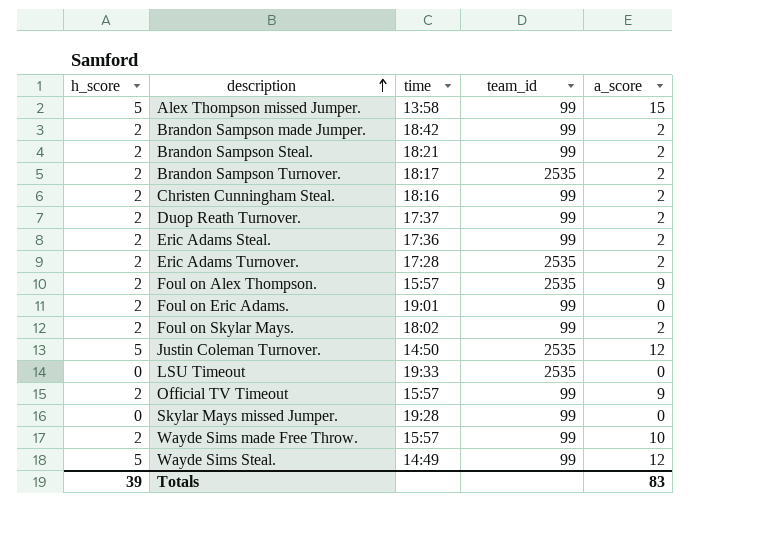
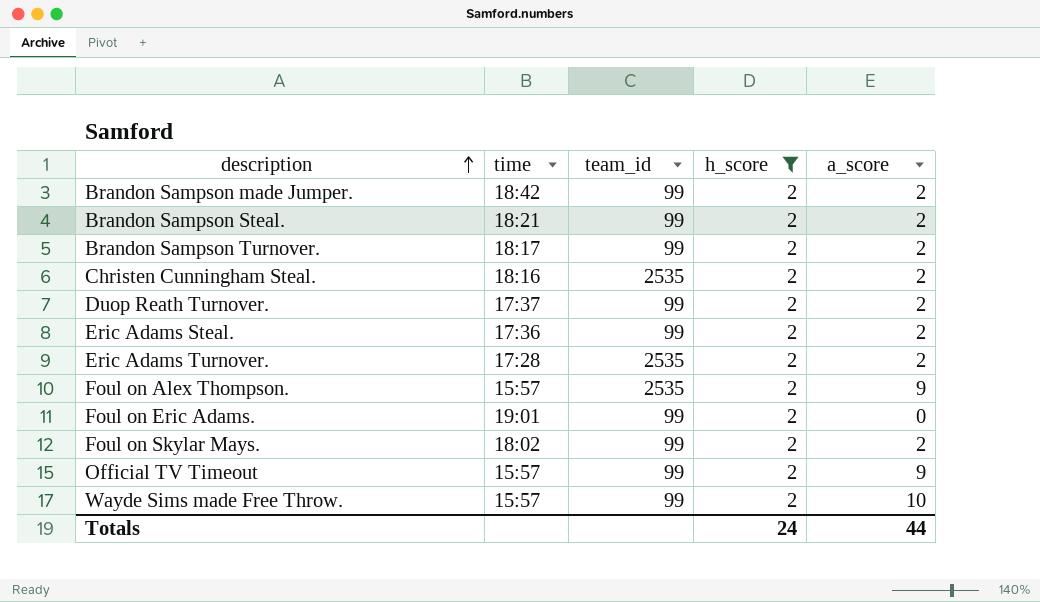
filter: none -> h_score = 2
column h_score | position: 1 -> 4
Brandon Sampson Turnover. | team_id: 2535 -> 99
Christen Cunningham Steal. | team_id: 99 -> 2535
Totals | h_score: 39 -> 24
Totals | a_score: 83 -> 44

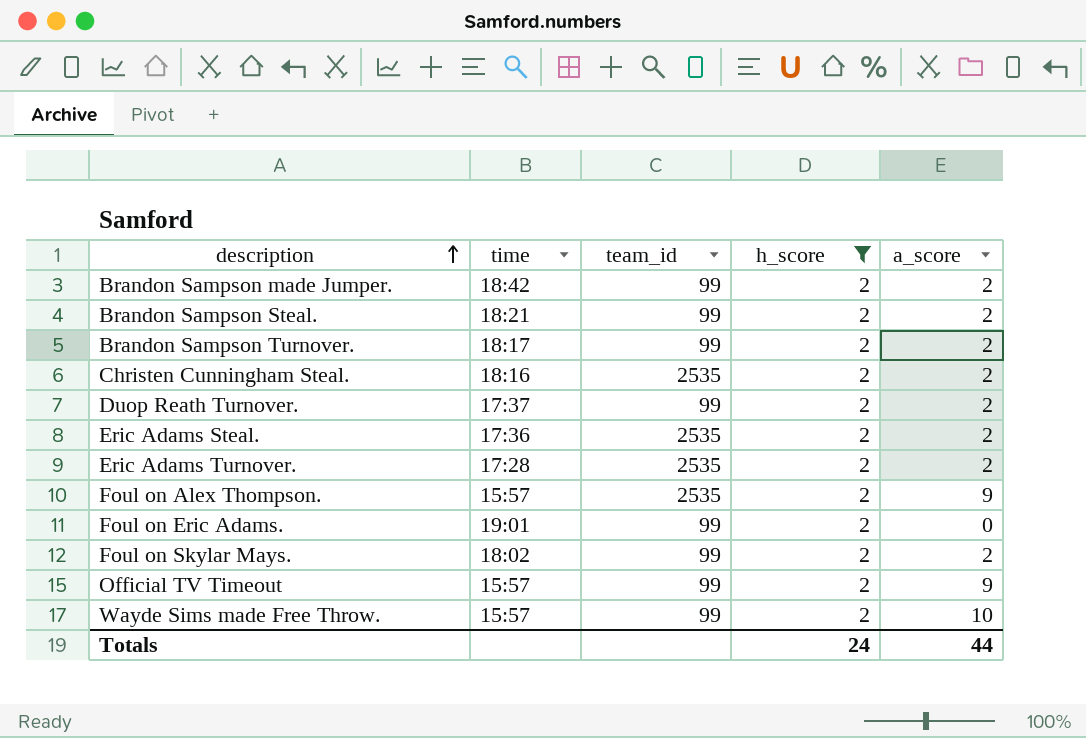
Eric Adams Steal. | team_id: 99 -> 2535

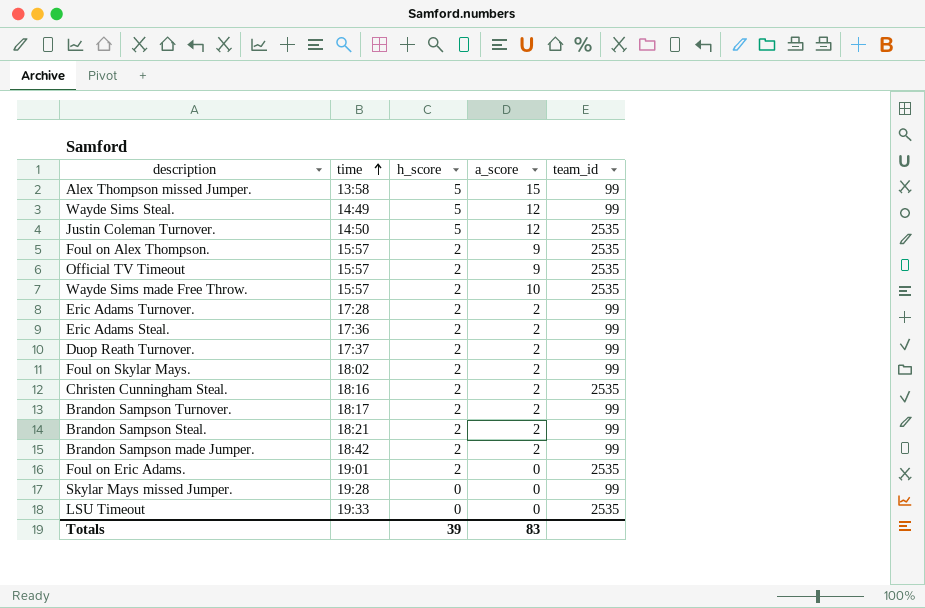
filter: h_score = 2 -> none
row order: description ascending -> time ascending
column team_id | position: 3 -> 5
Official TV Timeout | team_id: 99 -> 2535
Wayde Sims made Free Throw. | team_id: 99 -> 2535
Eric Adams Turnover. | team_id: 2535 -> 99
Eric Adams Steal. | team_id: 2535 -> 99
Foul on Eric Adams. | team_id: 99 -> 2535
Totals | h_score: 24 -> 39
Totals | a_score: 44 -> 83

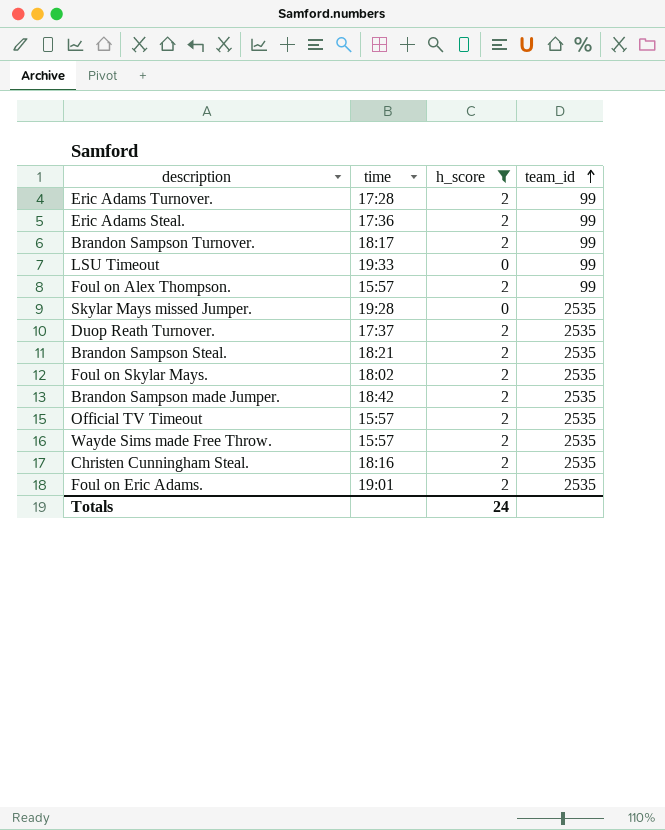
filter: none -> h_score != 5
row order: time ascending -> team_id ascending
column a_score | position: 4 -> none
LSU Timeout | team_id: 2535 -> 99
Foul on Alex Thompson. | team_id: 2535 -> 99
Skylar Mays missed Jumper. | team_id: 99 -> 2535
Duop Reath Turnover. | team_id: 99 -> 2535
Brandon Sampson Steal. | team_id: 99 -> 2535
Foul on Skylar Mays. | team_id: 99 -> 2535
Brandon Sampson made Jumper. | team_id: 99 -> 2535
Totals | h_score: 39 -> 24

